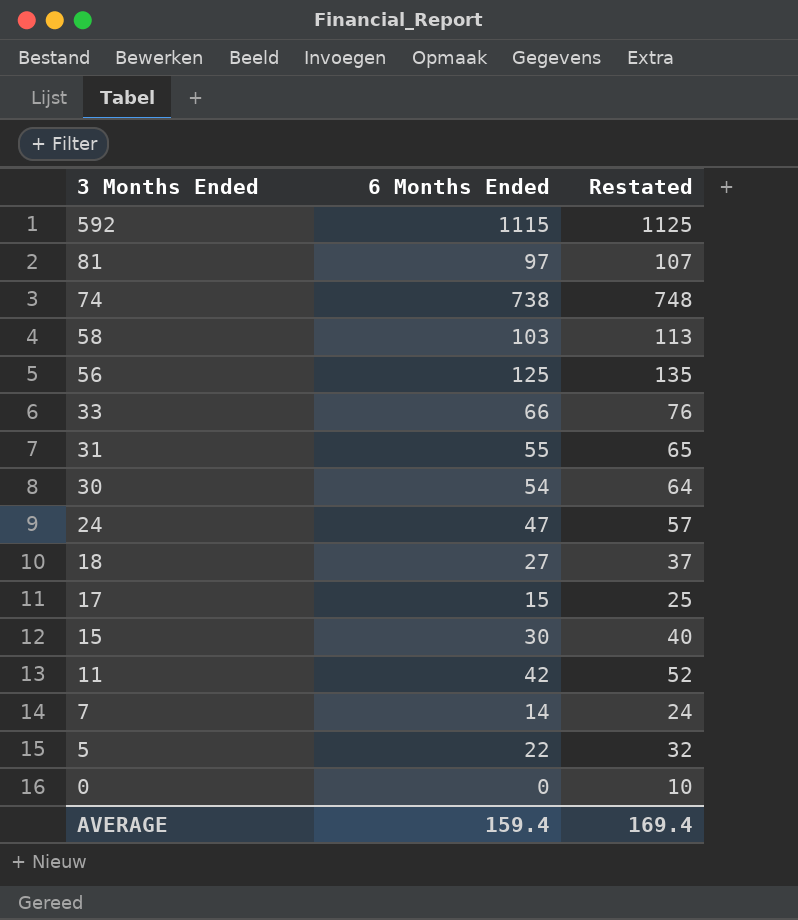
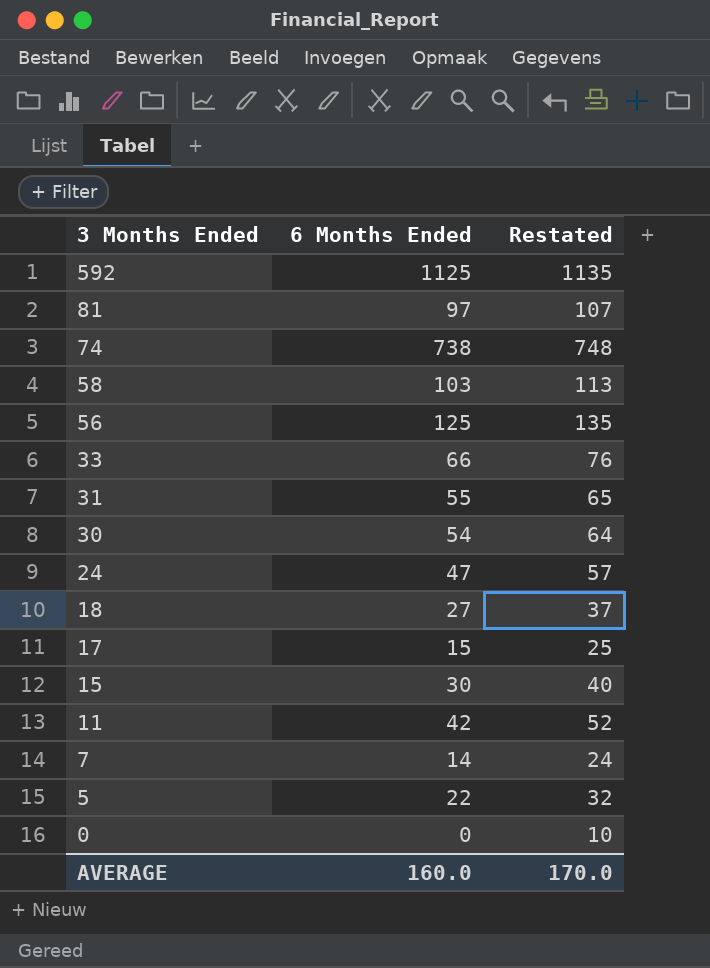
592 | 6 Months Ended: 1115 -> 1125
592 | Restated: 1125 -> 1135
AVERAGE | 6 Months Ended: 159.4 -> 160.0
AVERAGE | Restated: 169.4 -> 170.0

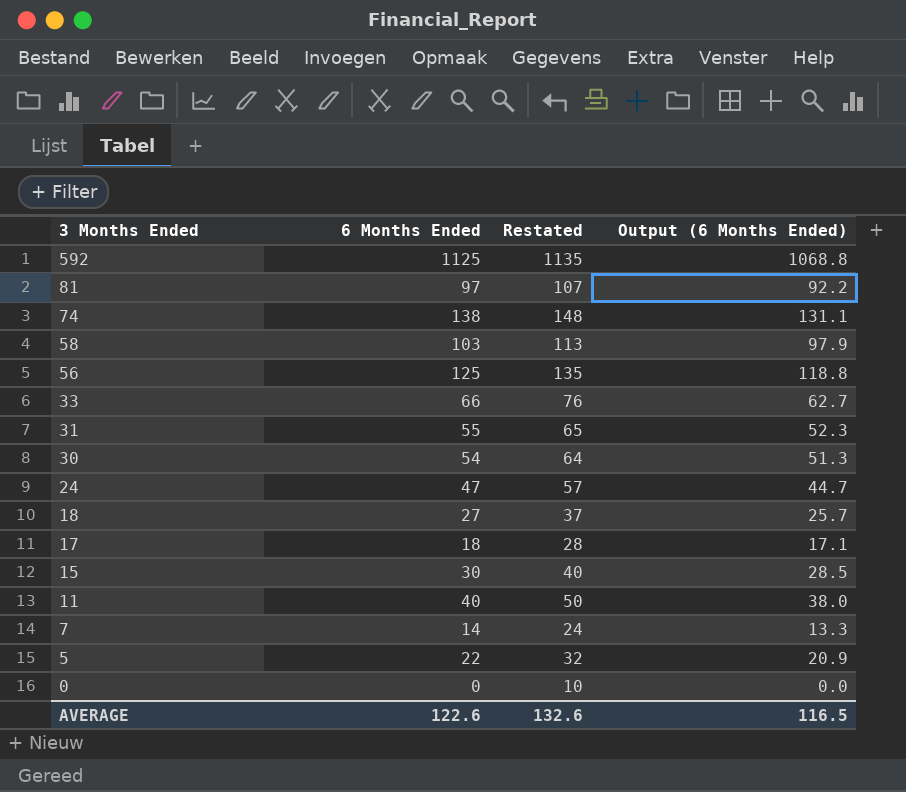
column Output (6 Months Ended) | formula: none -> [6 Months Ended] * 0.95
74 | 6 Months Ended: 738 -> 138
74 | Restated: 748 -> 148
17 | 6 Months Ended: 15 -> 18
17 | Restated: 25 -> 28
11 | 6 Months Ended: 42 -> 40
11 | Restated: 52 -> 50
AVERAGE | 6 Months Ended: 160.0 -> 122.6
AVERAGE | Restated: 170.0 -> 132.6

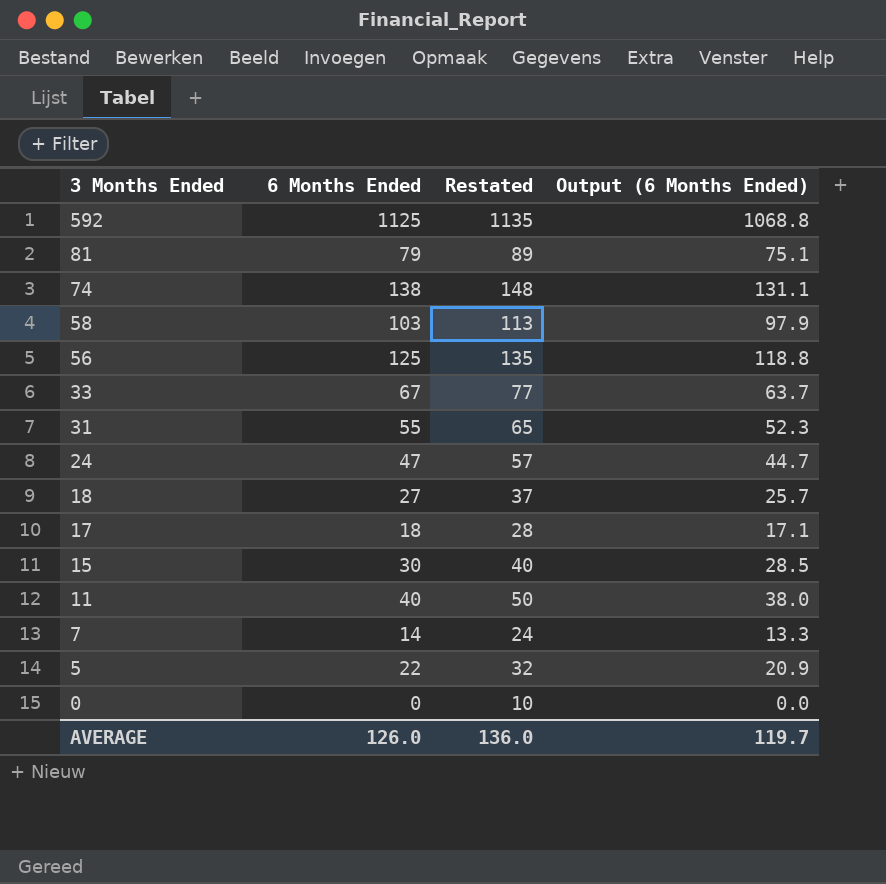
row 30: 54 | 64 | 51.3 -> none
81 | 6 Months Ended: 97 -> 79
81 | Restated: 107 -> 89
81 | Output (6 Months Ended): 92.2 -> 75.1
33 | 6 Months Ended: 66 -> 67
33 | Restated: 76 -> 77
33 | Output (6 Months Ended): 62.7 -> 63.7
AVERAGE | 6 Months Ended: 122.6 -> 126.0
AVERAGE | Restated: 132.6 -> 136.0
AVERAGE | Output (6 Months Ended): 116.5 -> 119.7

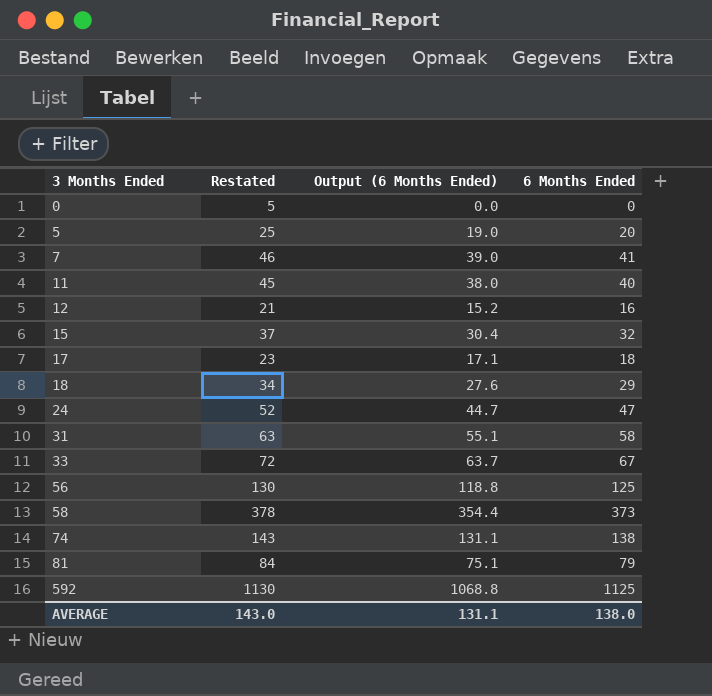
row order: 3 Months Ended descending -> 3 Months Ended ascending
column Restated | formula: [6 Months Ended] + 10 -> [6 Months Ended] + 5
column 6 Months Ended | position: 2 -> 4
5 | Output (6 Months Ended): 20.9 -> 19.0
5 | 6 Months Ended: 22 -> 20
7 | Output (6 Months Ended): 13.3 -> 39.0
7 | 6 Months Ended: 14 -> 41
row 12: none -> 21 | 15.2 | 16
15 | Output (6 Months Ended): 28.5 -> 30.4
15 | 6 Months Ended: 30 -> 32
18 | Output (6 Months Ended): 25.7 -> 27.6
18 | 6 Months Ended: 27 -> 29
31 | Output (6 Months Ended): 52.3 -> 55.1
31 | 6 Months Ended: 55 -> 58
58 | Output (6 Months Ended): 97.9 -> 354.4
58 | 6 Months Ended: 103 -> 373
AVERAGE | Restated: 136.0 -> 143.0
AVERAGE | Output (6 Months Ended): 119.7 -> 131.1
AVERAGE | 6 Months Ended: 126.0 -> 138.0

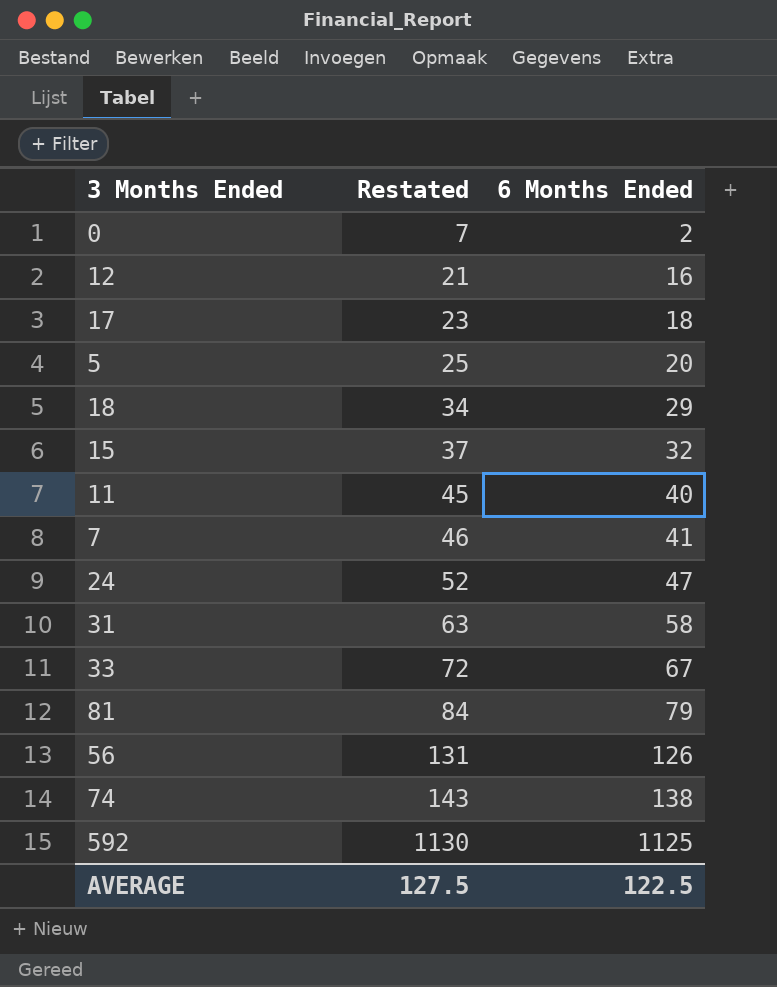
row order: 3 Months Ended ascending -> Restated ascending
column Output (6 Months Ended) | formula: [6 Months Ended] * 0.95 -> none
row 58: 378 | 354.4 | 373 -> none
0 | Restated: 5 -> 7
0 | 6 Months Ended: 0 -> 2
56 | Restated: 130 -> 131
56 | 6 Months Ended: 125 -> 126
AVERAGE | Restated: 143.0 -> 127.5
AVERAGE | 6 Months Ended: 138.0 -> 122.5

